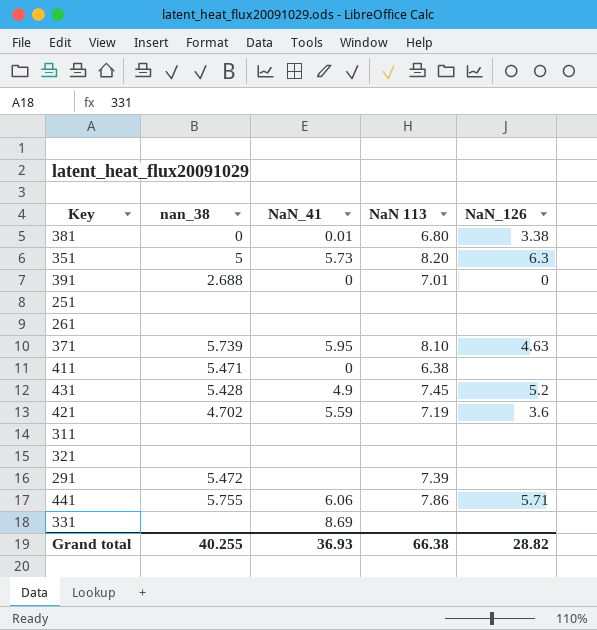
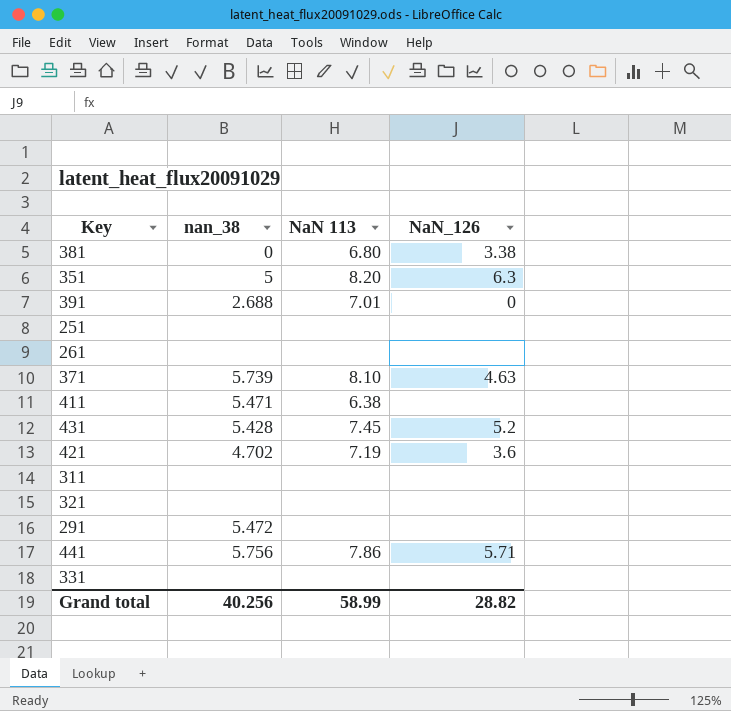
column NaN_41 | position: 3 -> none
291 | NaN 113: 7.39 -> none
441 | nan_38: 5.755 -> 5.756
Grand total | nan_38: 40.255 -> 40.256
Grand total | NaN 113: 66.38 -> 58.99

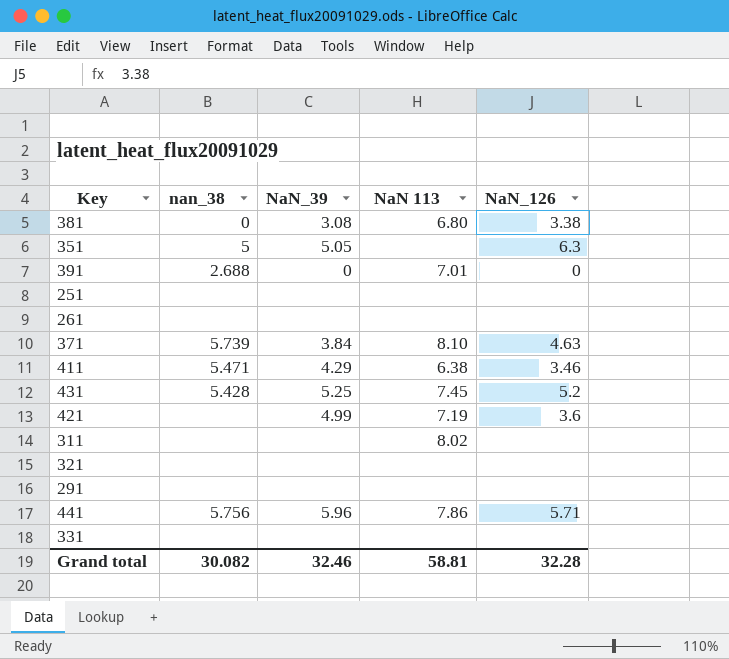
column NaN_39 | position: none -> 3
351 | NaN 113: 8.20 -> none
411 | NaN_126: none -> 3.46
421 | nan_38: 4.702 -> none
311 | NaN 113: none -> 8.02
291 | nan_38: 5.472 -> none
Grand total | nan_38: 40.256 -> 30.082
Grand total | NaN 113: 58.99 -> 58.81
Grand total | NaN_126: 28.82 -> 32.28

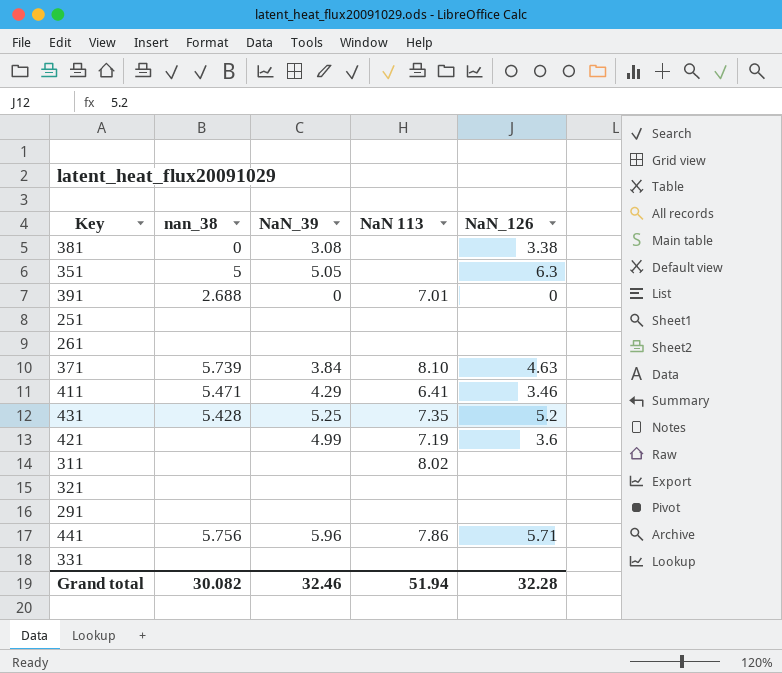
381 | NaN 113: 6.80 -> none
411 | NaN 113: 6.38 -> 6.41
431 | NaN 113: 7.45 -> 7.35
Grand total | NaN 113: 58.81 -> 51.94

